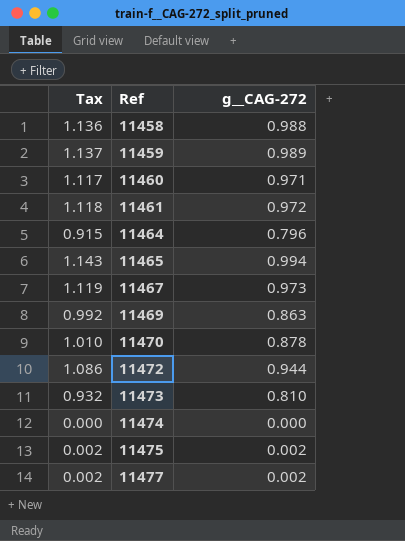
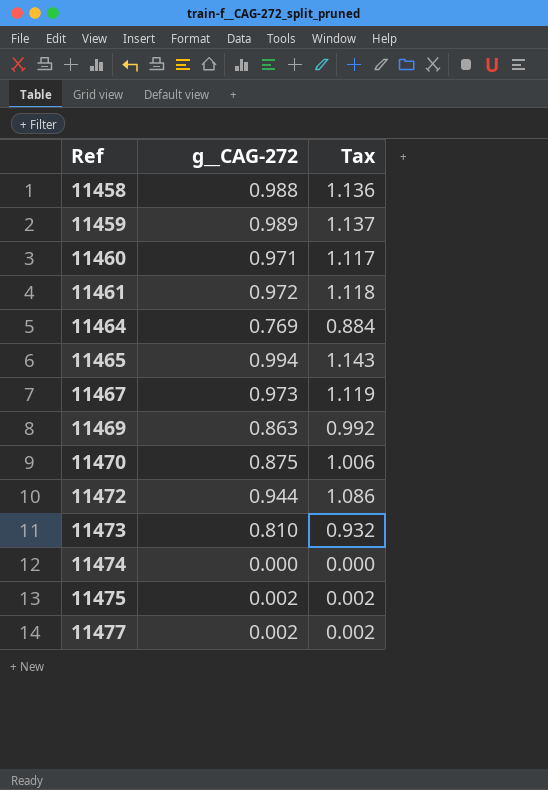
column Tax | position: 1 -> 3
11464 | g__CAG-272: 0.796 -> 0.769
11464 | Tax: 0.915 -> 0.884
11470 | g__CAG-272: 0.878 -> 0.875
11470 | Tax: 1.010 -> 1.006

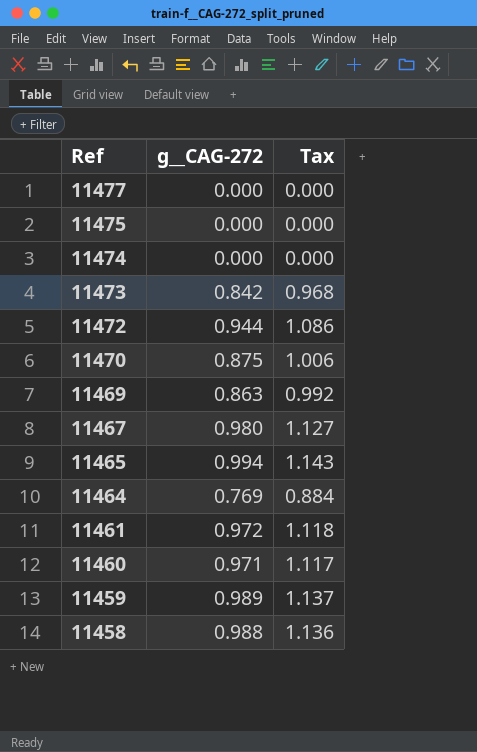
row order: Ref ascending -> Ref descending
11477 | g__CAG-272: 0.002 -> 0.000
11477 | Tax: 0.002 -> 0.000
11475 | g__CAG-272: 0.002 -> 0.000
11475 | Tax: 0.002 -> 0.000
11473 | g__CAG-272: 0.810 -> 0.842
11473 | Tax: 0.932 -> 0.968
11467 | g__CAG-272: 0.973 -> 0.980
11467 | Tax: 1.119 -> 1.127

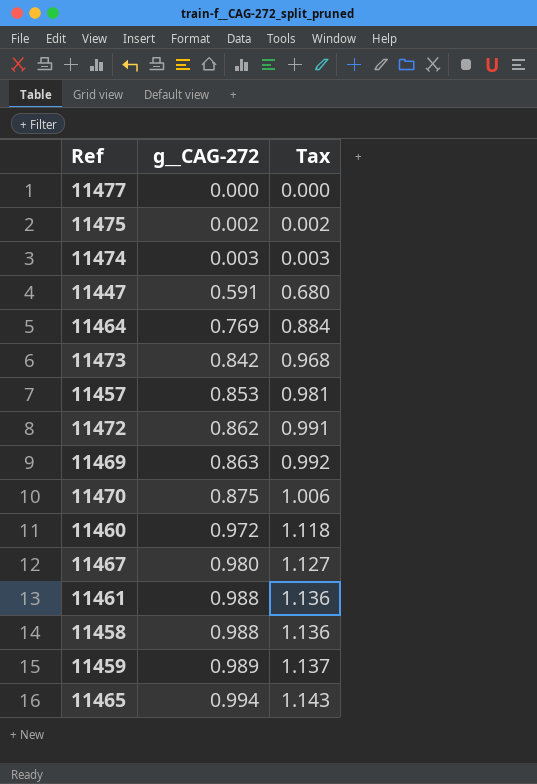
row order: Ref descending -> g__CAG-272 ascending
11475 | g__CAG-272: 0.000 -> 0.002
11475 | Tax: 0.000 -> 0.002
11474 | g__CAG-272: 0.000 -> 0.003
11474 | Tax: 0.000 -> 0.003
row 11447: none -> 0.591 | 0.680
row 11457: none -> 0.853 | 0.981
11472 | g__CAG-272: 0.944 -> 0.862
11472 | Tax: 1.086 -> 0.991
11460 | g__CAG-272: 0.971 -> 0.972
11460 | Tax: 1.117 -> 1.118
11461 | g__CAG-272: 0.972 -> 0.988
11461 | Tax: 1.118 -> 1.136

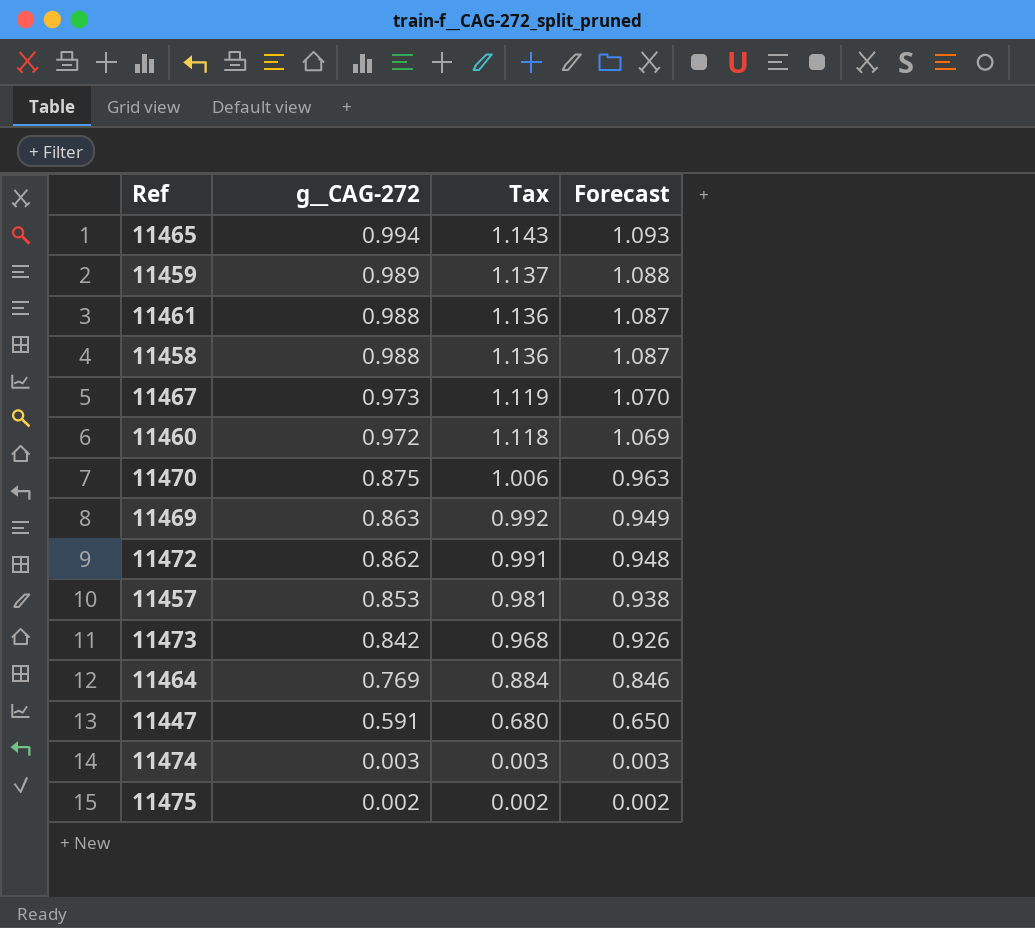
row order: g__CAG-272 ascending -> g__CAG-272 descending
column Forecast | formula: none -> [g__CAG-272] * 1.1
row 11477: 0.000 | 0.000 -> none
11467 | g__CAG-272: 0.980 -> 0.973
11467 | Tax: 1.127 -> 1.119

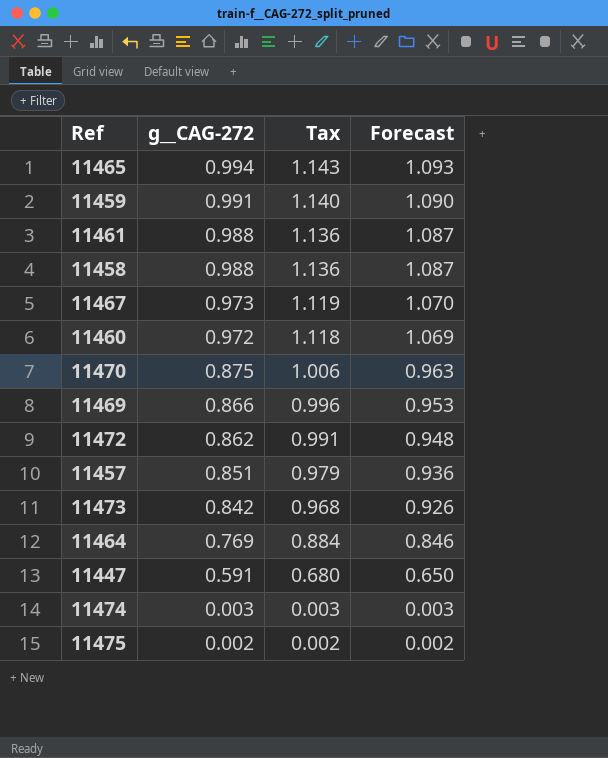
11459 | g__CAG-272: 0.989 -> 0.991
11459 | Tax: 1.137 -> 1.140
11459 | Forecast: 1.088 -> 1.090
11469 | g__CAG-272: 0.863 -> 0.866
11469 | Tax: 0.992 -> 0.996
11469 | Forecast: 0.949 -> 0.953
11457 | g__CAG-272: 0.853 -> 0.851
11457 | Tax: 0.981 -> 0.979
11457 | Forecast: 0.938 -> 0.936

